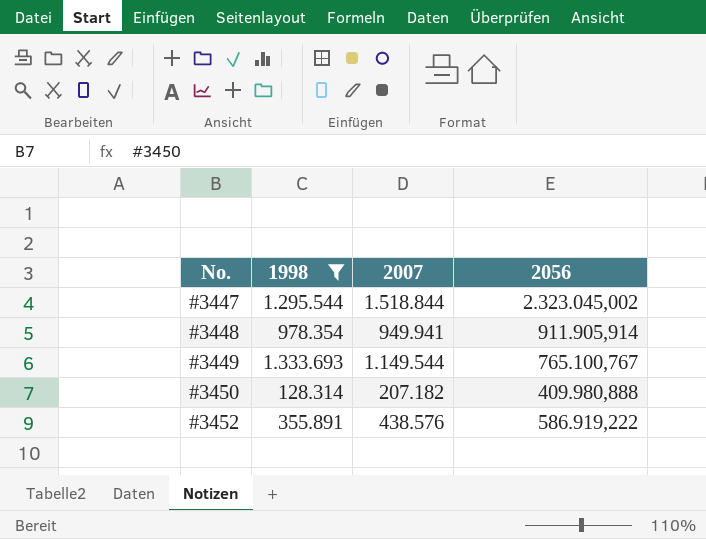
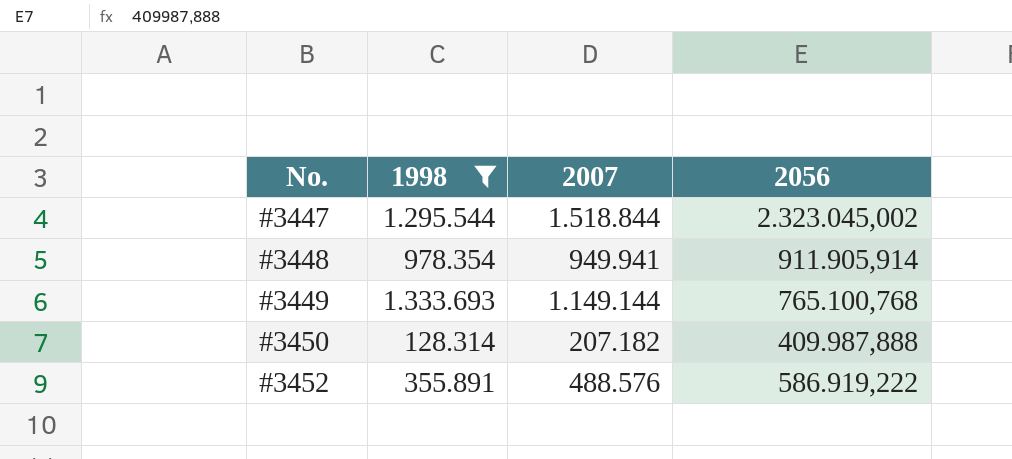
#3449 | 2007: 1.149.544 -> 1.149.144
#3449 | 2056: 765.100,767 -> 765.100,768
#3450 | 2056: 409.980,888 -> 409.987,888
#3452 | 2007: 438.576 -> 488.576

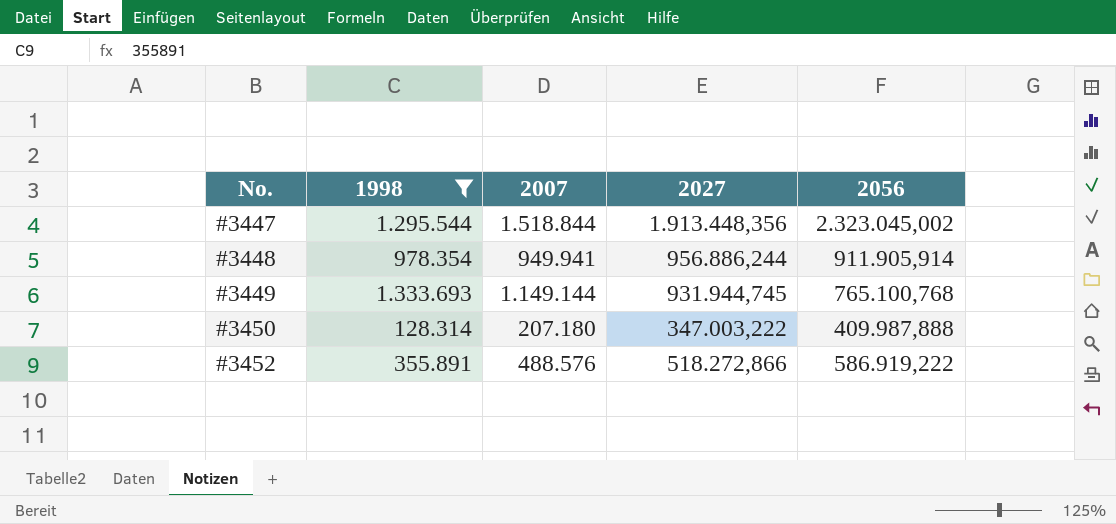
column 2027 | position: none -> 4
#3450 | 2007: 207.182 -> 207.180

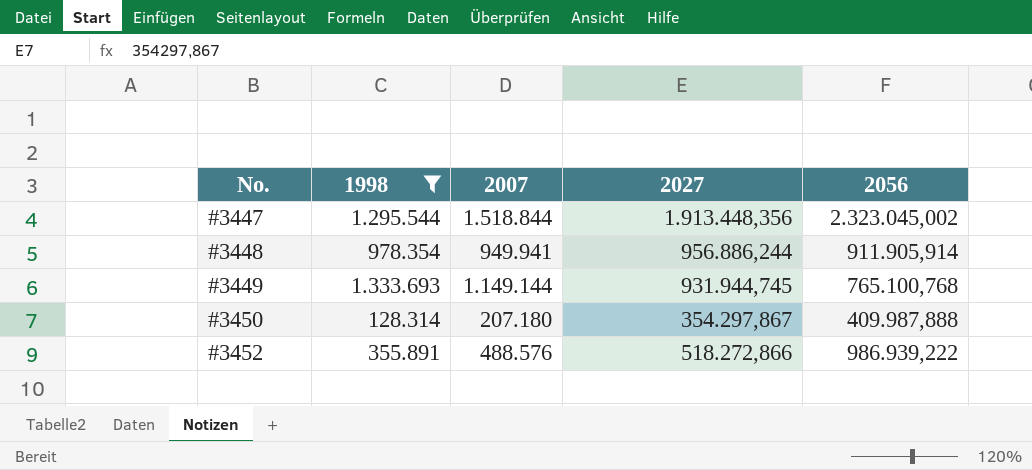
#3450 | 2027: 347.003,222 -> 354.297,867
#3452 | 2056: 586.919,222 -> 986.939,222

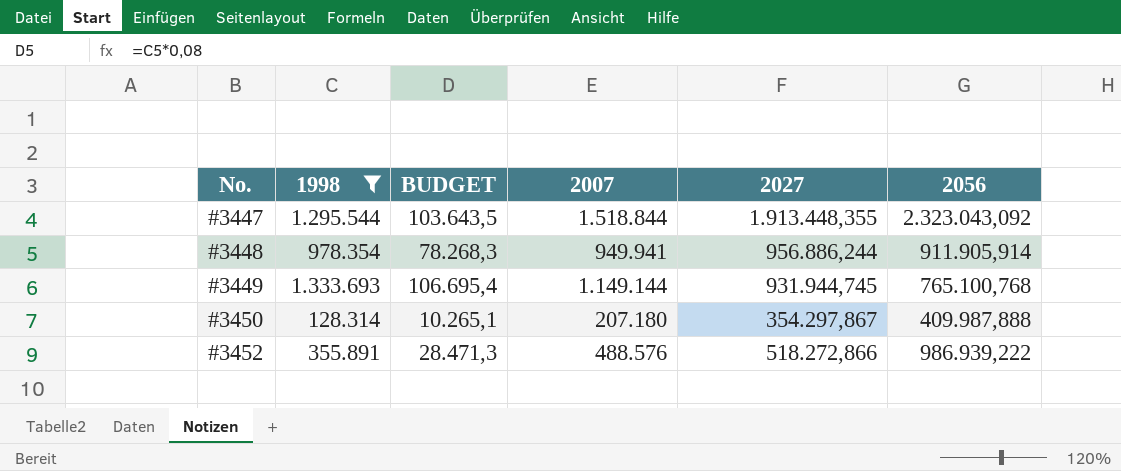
column BUDGET | formula: none -> [1998] * 0,08
#3447 | 2027: 1.913.448,356 -> 1.913.448,355
#3447 | 2056: 2.323.045,002 -> 2.323.043,092

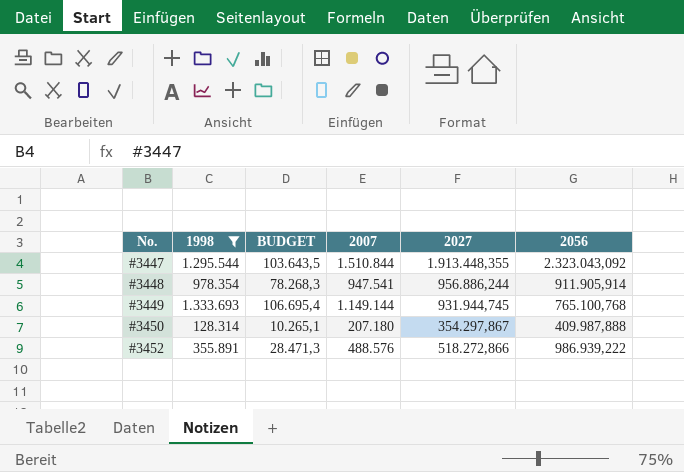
#3447 | 2007: 1.518.844 -> 1.510.844
#3448 | 2007: 949.941 -> 947.541

